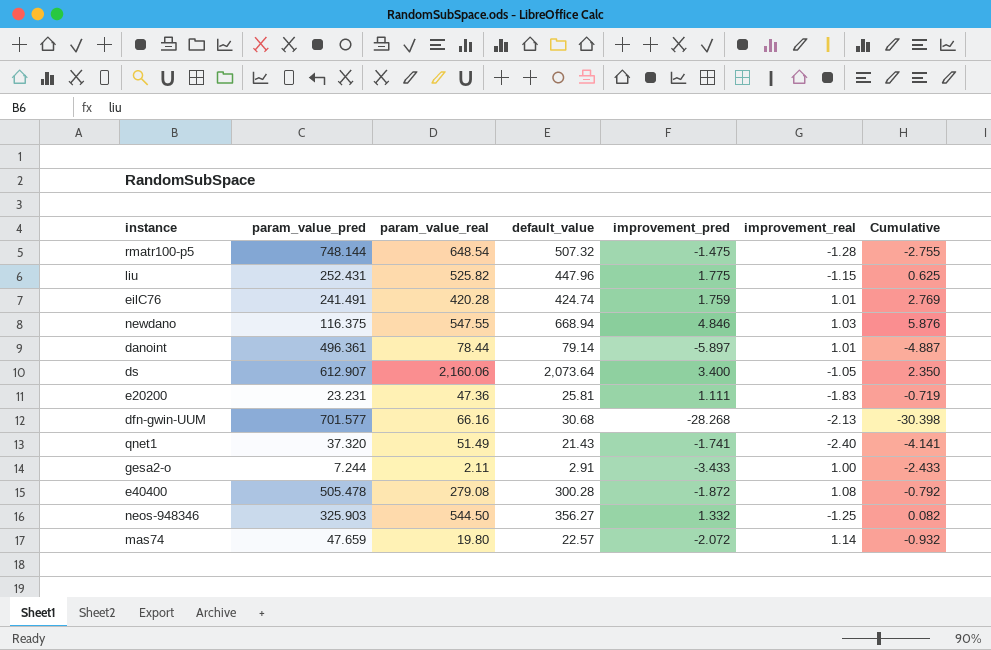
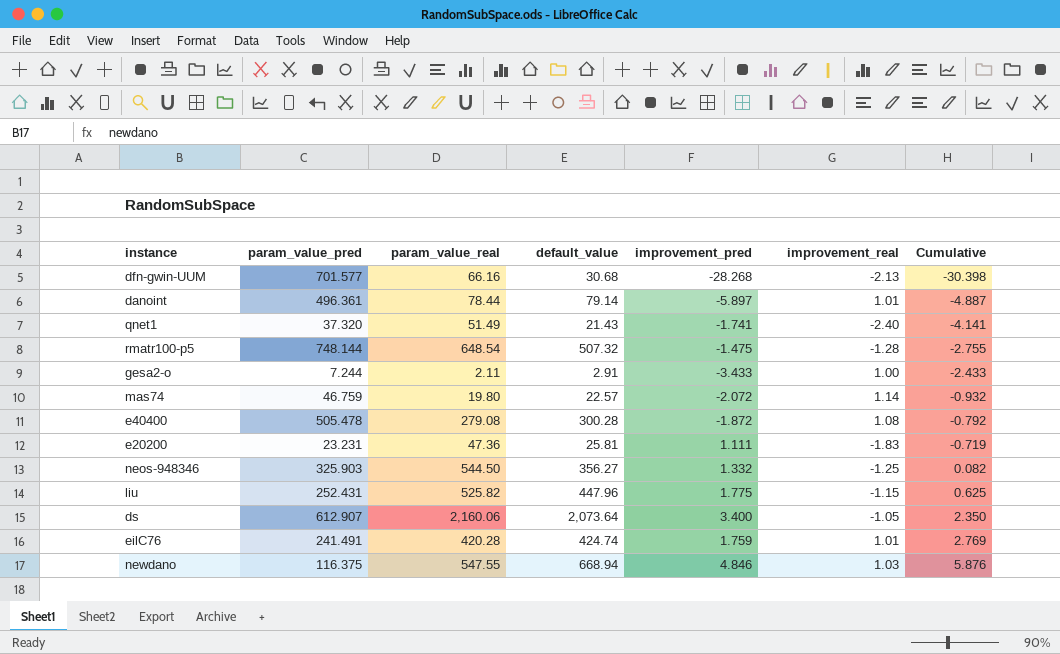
row order: none -> Cumulative ascending
mas74 | param_value_pred: 47.659 -> 46.759

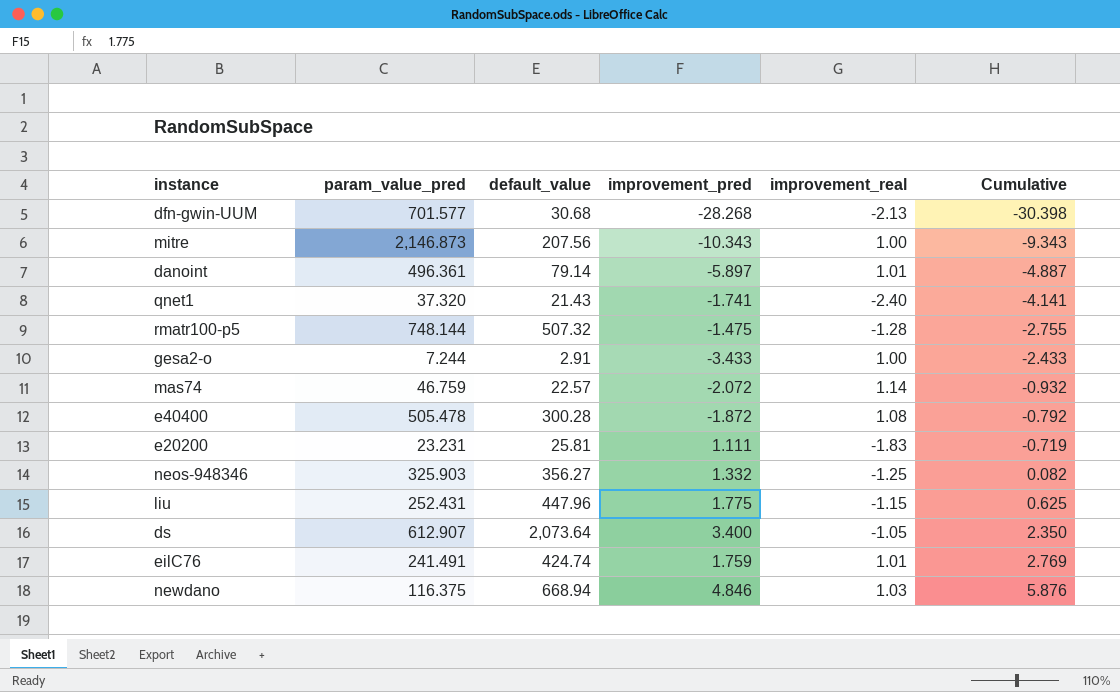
column param_value_real | position: 3 -> none
row mitre: none -> 2,146.873 | 207.56 | -10.343 | 1.00 | -9.343

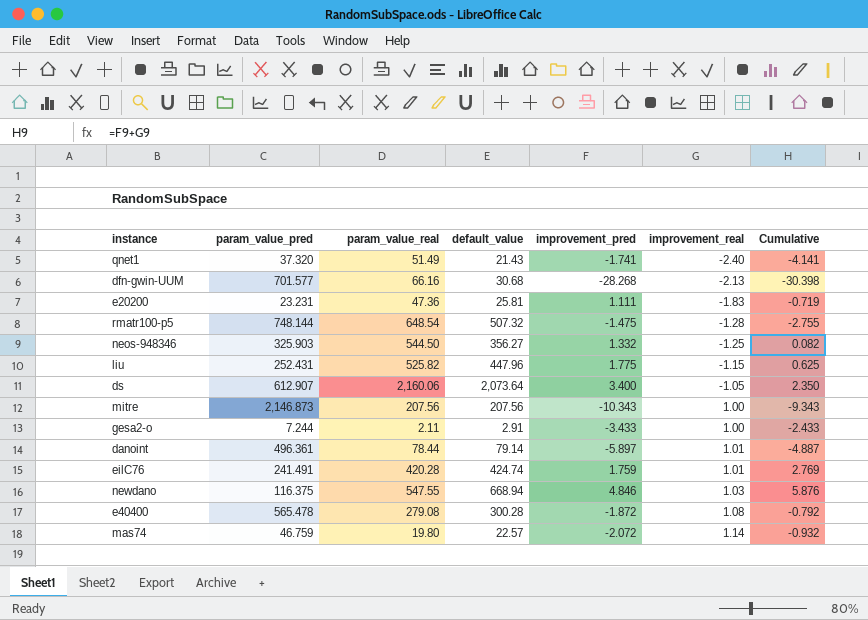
row order: Cumulative ascending -> improvement_real ascending
column param_value_real | position: none -> 3
e40400 | param_value_pred: 505.478 -> 565.478

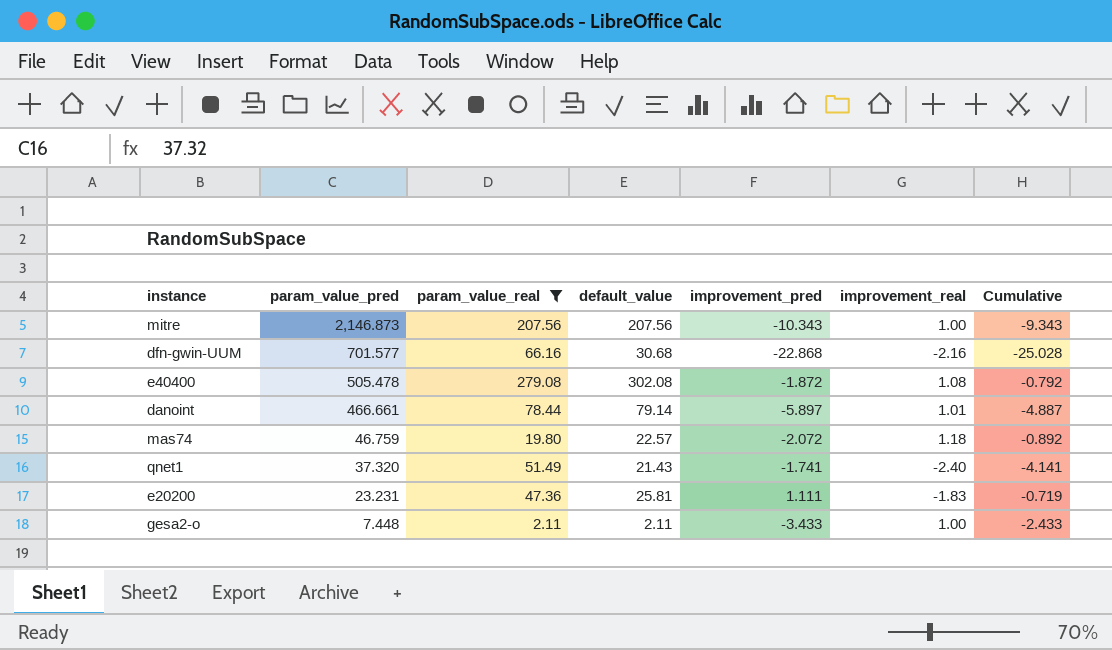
filter: none -> param_value_real <= 279.08
row order: improvement_real ascending -> param_value_pred descending
dfn-gwin-UUM | improvement_pred: -28.268 -> -22.868
dfn-gwin-UUM | improvement_real: -2.13 -> -2.16
dfn-gwin-UUM | Cumulative: -30.398 -> -25.028
e40400 | param_value_pred: 565.478 -> 505.478
e40400 | default_value: 300.28 -> 302.08
danoint | param_value_pred: 496.361 -> 466.661
mas74 | improvement_real: 1.14 -> 1.18
mas74 | Cumulative: -0.932 -> -0.892
gesa2-o | param_value_pred: 7.244 -> 7.448
gesa2-o | default_value: 2.91 -> 2.11

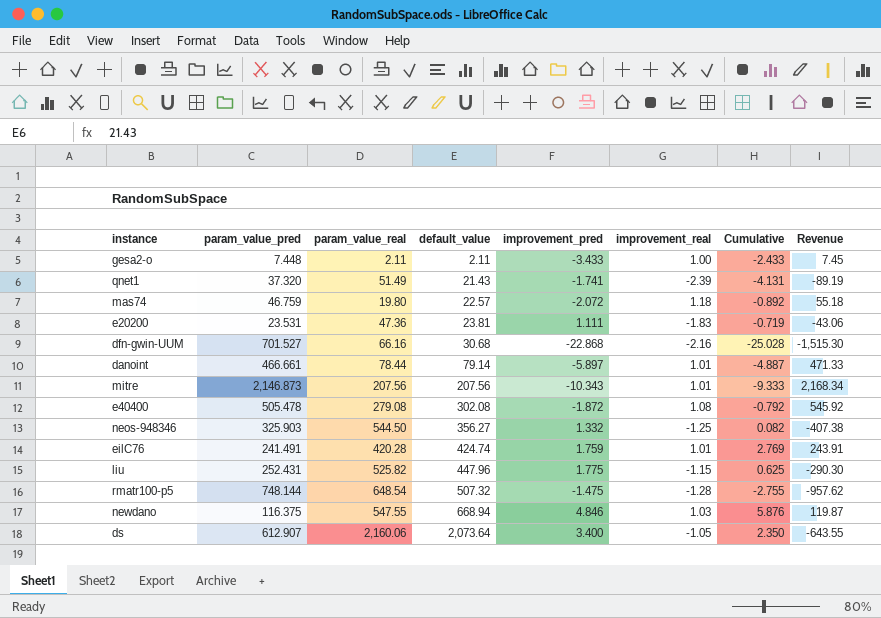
filter: param_value_real <= 279.08 -> none
row order: param_value_pred descending -> default_value ascending
column Revenue | formula: none -> [param_value_pred] * [improvement_real]
qnet1 | improvement_real: -2.40 -> -2.39
qnet1 | Cumulative: -4.141 -> -4.131
e20200 | param_value_pred: 23.231 -> 23.531
e20200 | default_value: 25.81 -> 23.81
dfn-gwin-UUM | param_value_pred: 701.577 -> 701.527
mitre | improvement_real: 1.00 -> 1.01
mitre | Cumulative: -9.343 -> -9.333

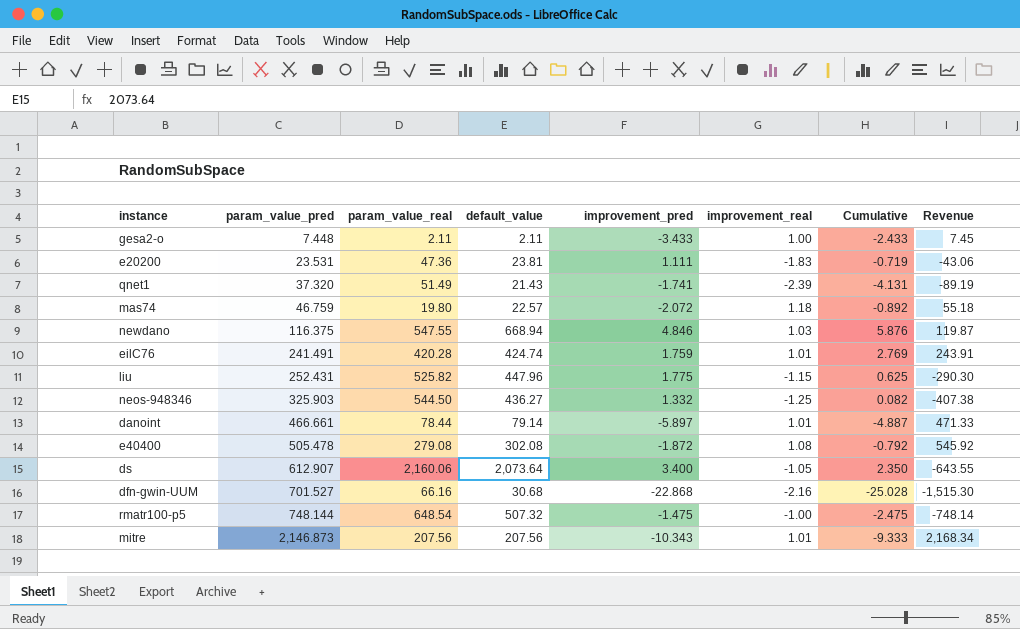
row order: default_value ascending -> param_value_pred ascending
neos-948346 | default_value: 356.27 -> 436.27
rmatr100-p5 | improvement_real: -1.28 -> -1.00
rmatr100-p5 | Cumulative: -2.755 -> -2.475
rmatr100-p5 | Revenue: -957.62 -> -748.14

